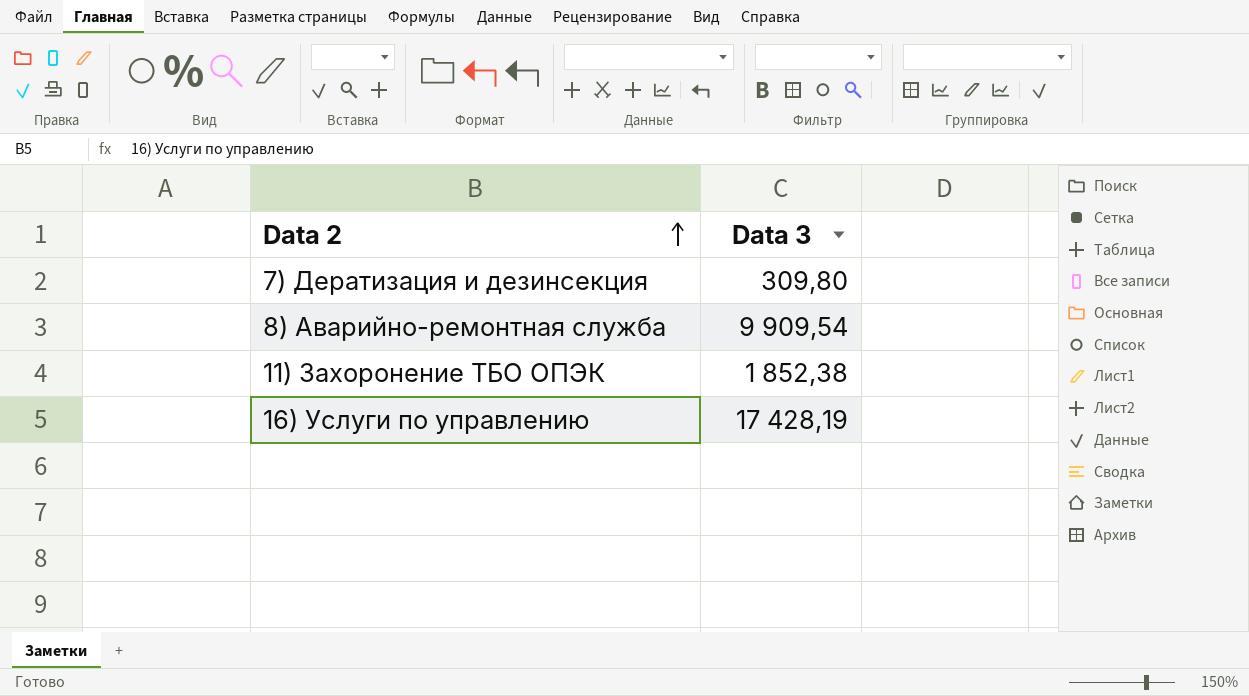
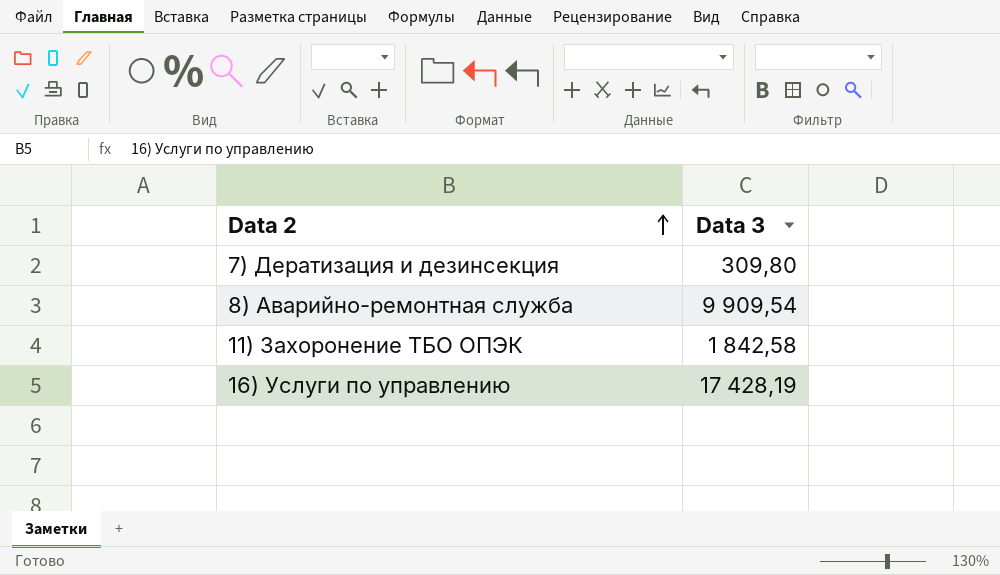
11) Захоронение ТБО ОПЭК | Data 3: 1 852,38 -> 1 842,58

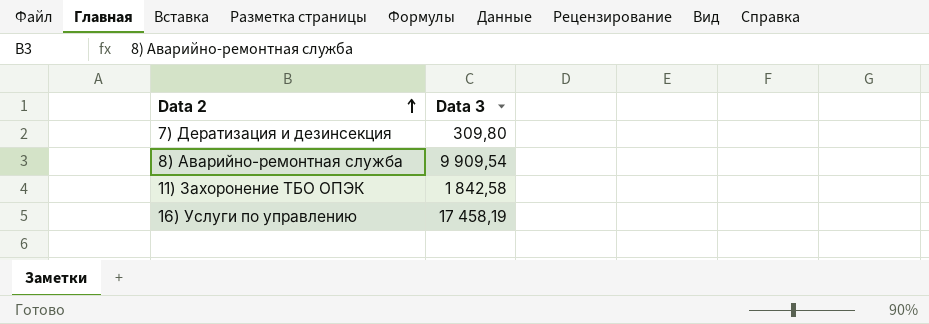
16) Услуги по управлению | Data 3: 17 428,19 -> 17 458,19

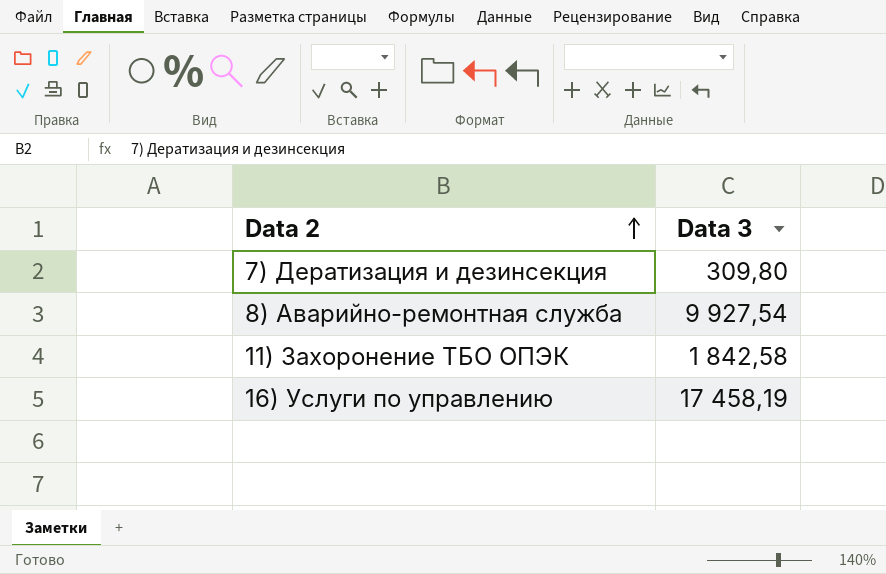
8) Аварийно-ремонтная служба | Data 3: 9 909,54 -> 9 927,54

